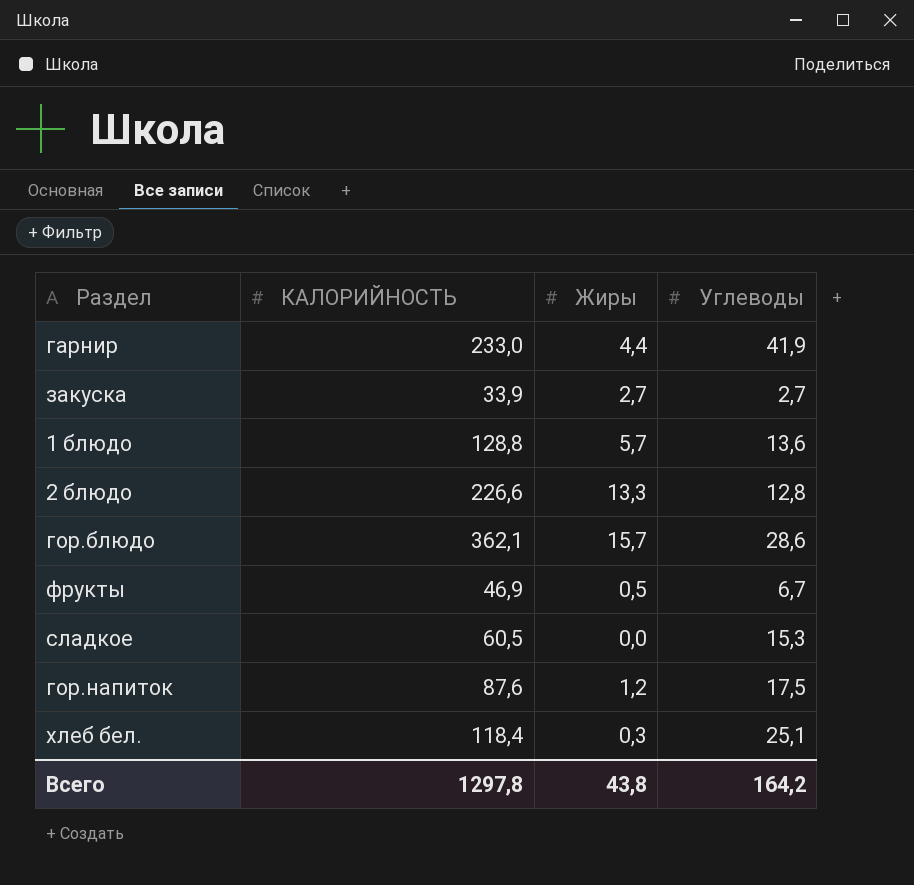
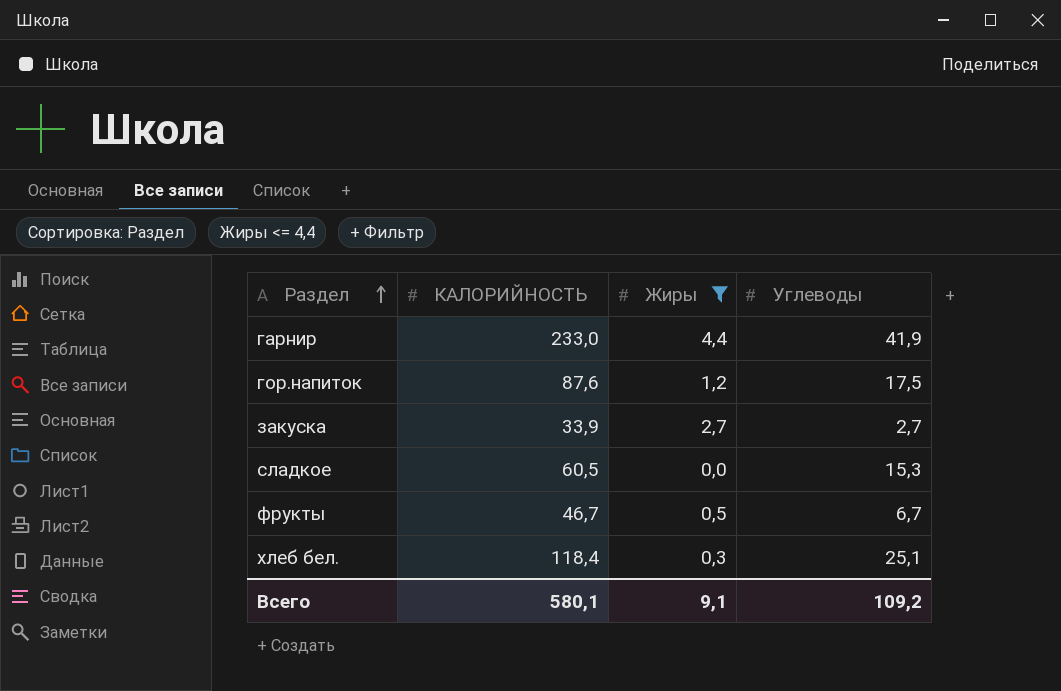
filter: none -> Жиры <= 4,4
row order: none -> Раздел ascending
фрукты | КАЛОРИЙНОСТЬ: 46,9 -> 46,7
Всего | КАЛОРИЙНОСТЬ: 1297,8 -> 580,1
Всего | Жиры: 43,8 -> 9,1
Всего | Углеводы: 164,2 -> 109,2

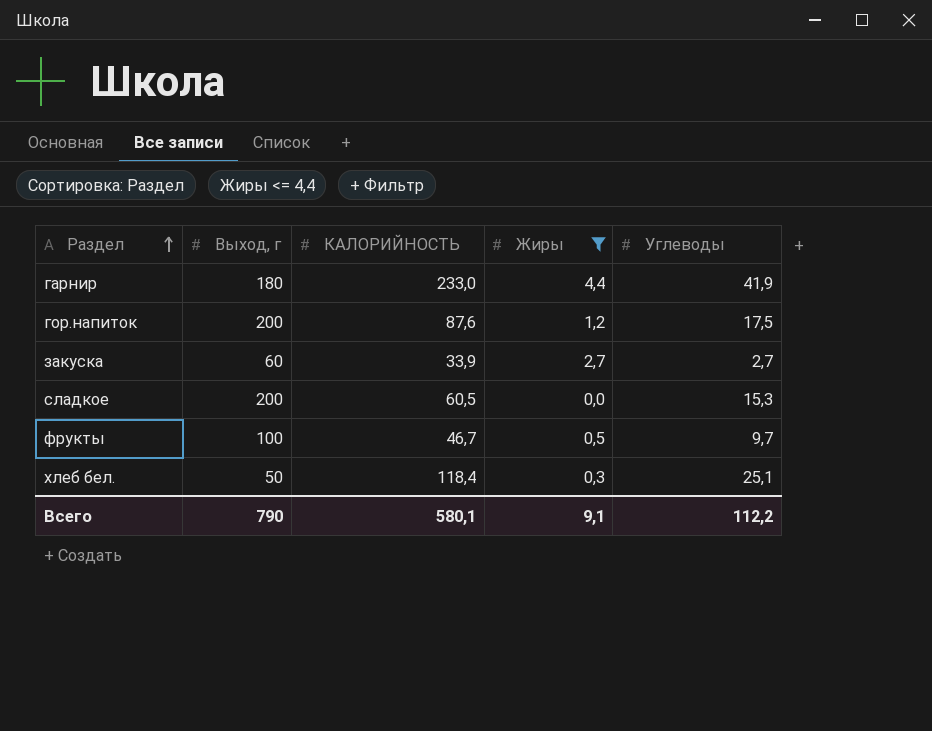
column Выход, г | position: none -> 2
фрукты | Углеводы: 6,7 -> 9,7
Всего | Углеводы: 109,2 -> 112,2

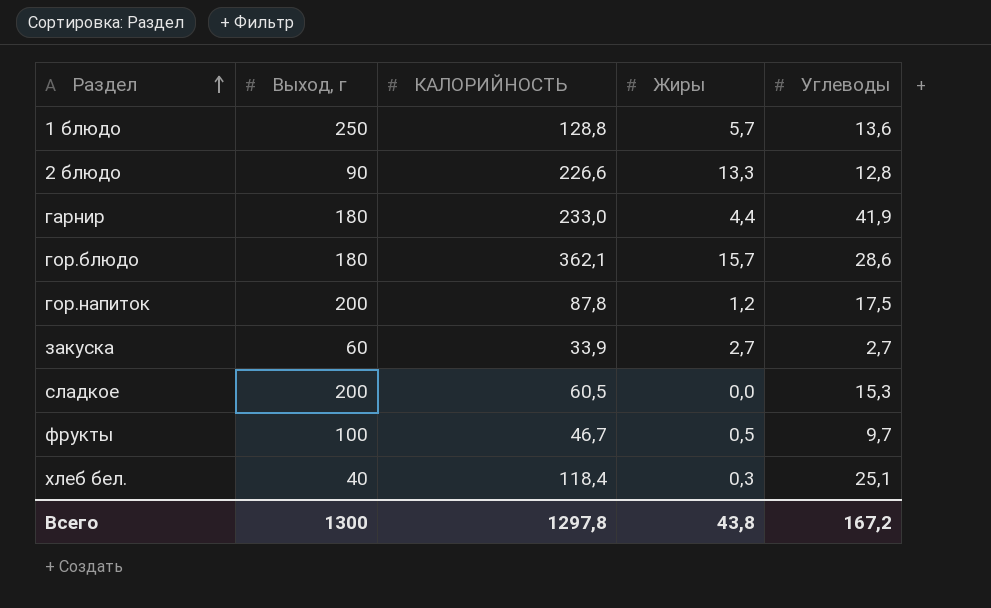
filter: Жиры <= 4,4 -> none
гор.напиток | КАЛОРИЙНОСТЬ: 87,6 -> 87,8
хлеб бел. | Выход, г: 50 -> 40
Всего | Выход, г: 790 -> 1300
Всего | КАЛОРИЙНОСТЬ: 580,1 -> 1297,8
Всего | Жиры: 9,1 -> 43,8
Всего | Углеводы: 112,2 -> 167,2

